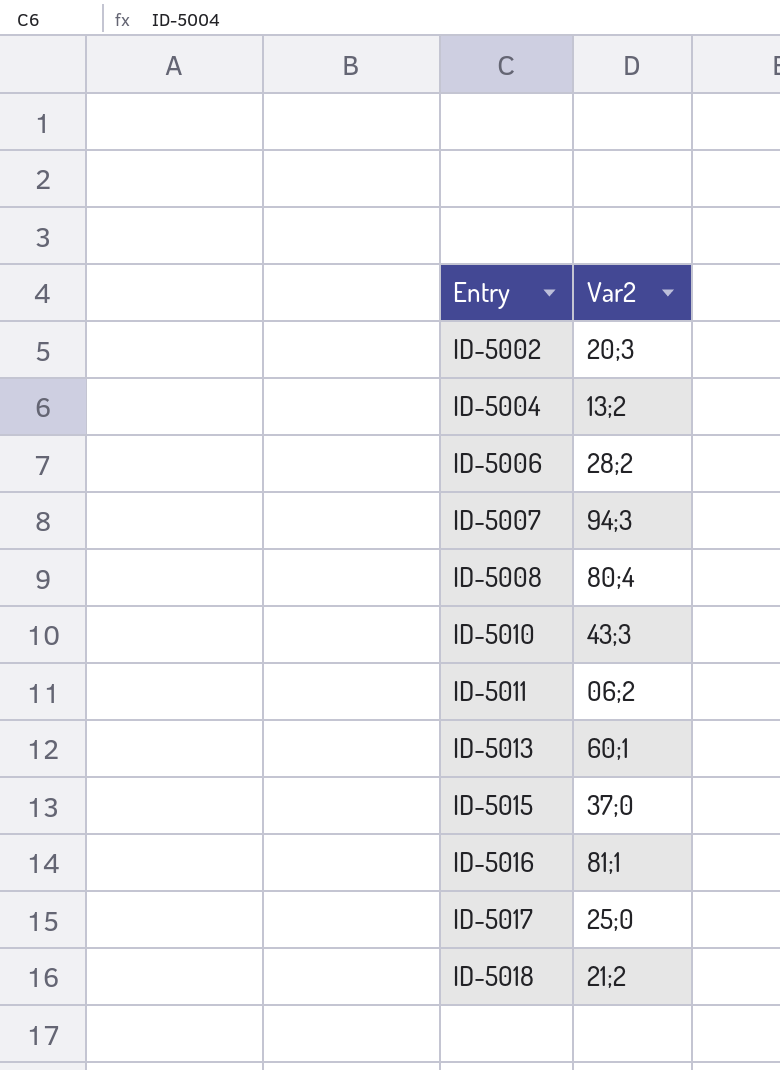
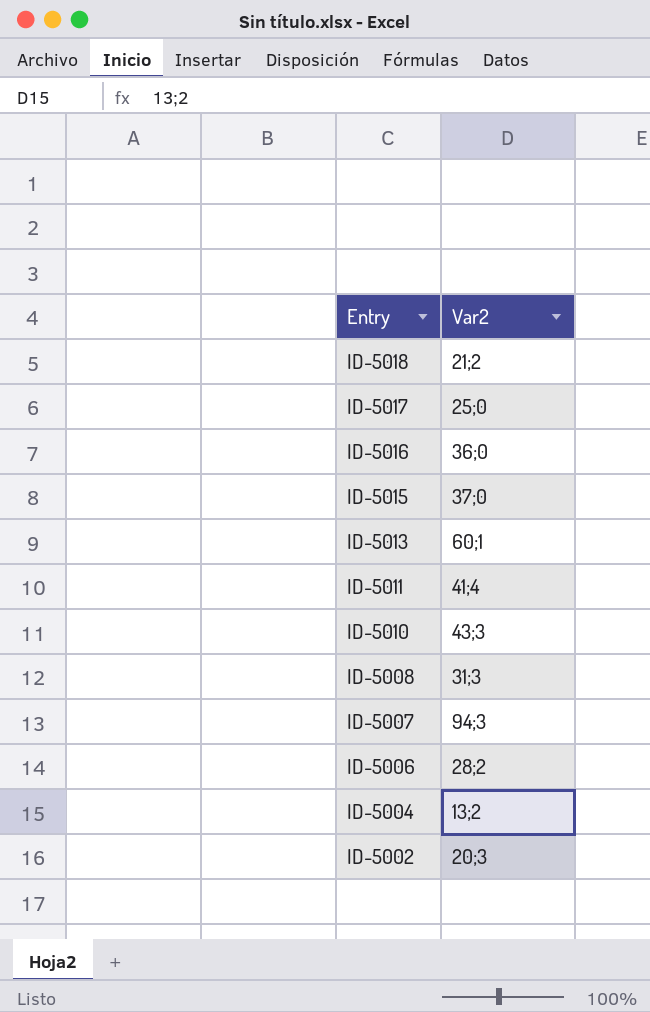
row order: Entry ascending -> Entry descending
ID-5016 | Var2: 81;1 -> 36;0
ID-5011 | Var2: 06;2 -> 41;4
ID-5008 | Var2: 80;4 -> 31;3

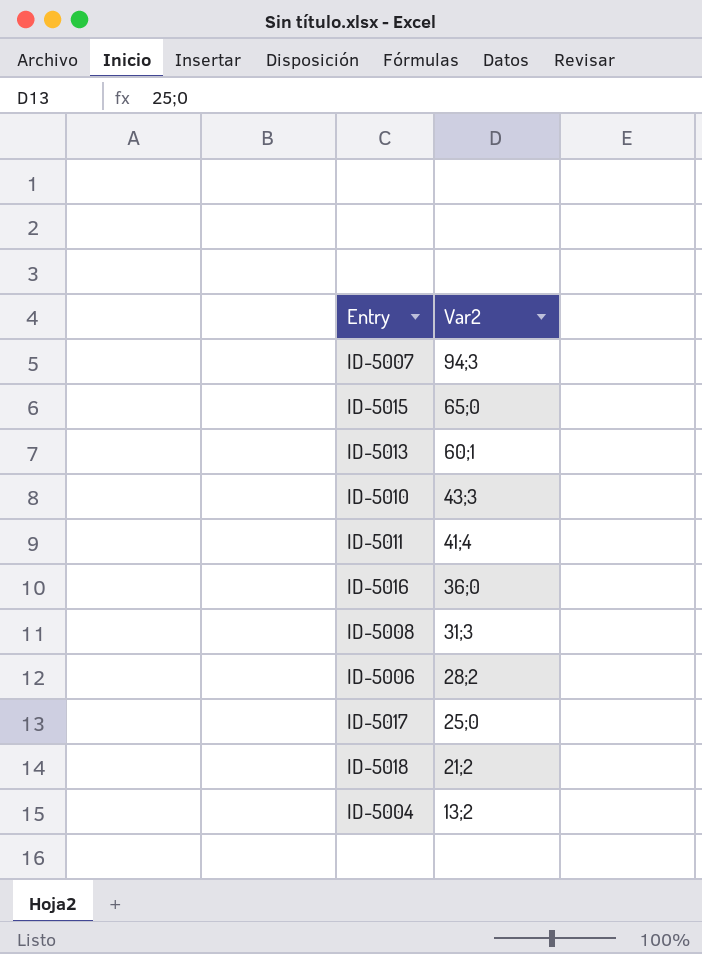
row order: Entry descending -> Var2 descending
row ID-5002: 20;3 -> none
ID-5015 | Var2: 37;0 -> 65;0

